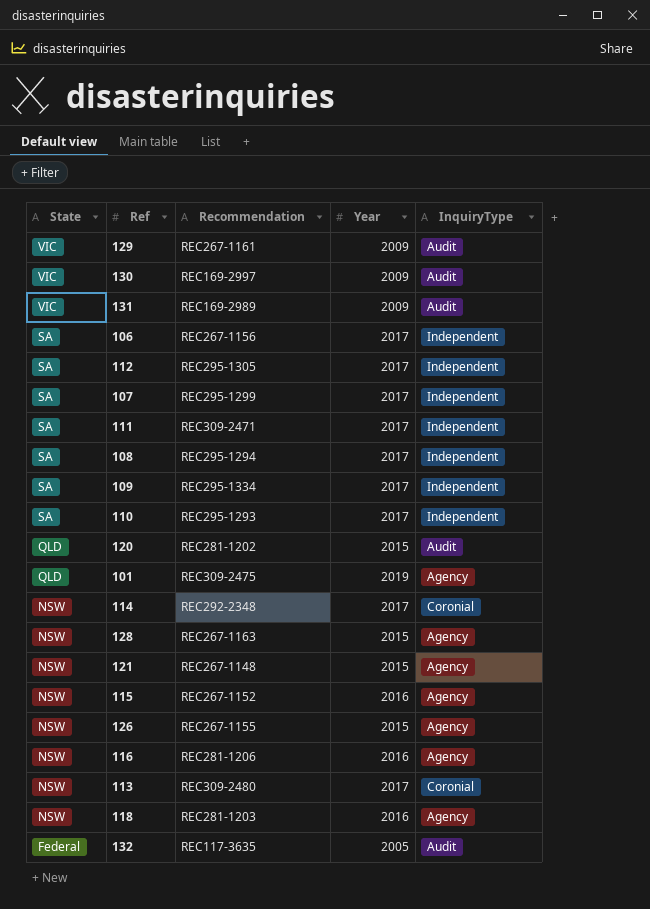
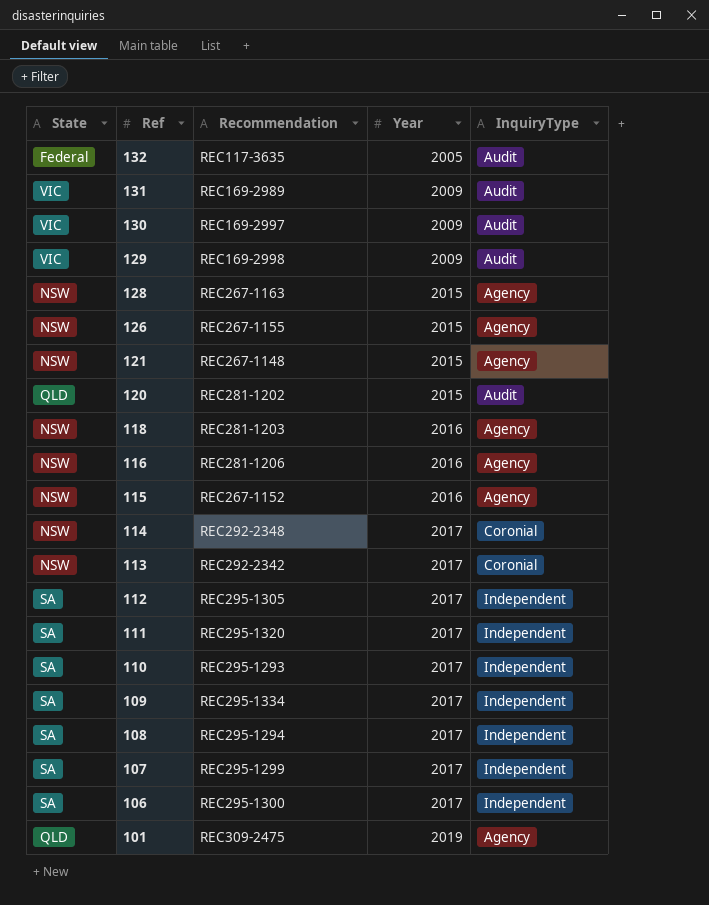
row order: State descending -> Ref descending
129 | Recommendation: REC267-1161 -> REC169-2998
113 | Recommendation: REC309-2480 -> REC292-2342
111 | Recommendation: REC309-2471 -> REC295-1320
106 | Recommendation: REC267-1156 -> REC295-1300

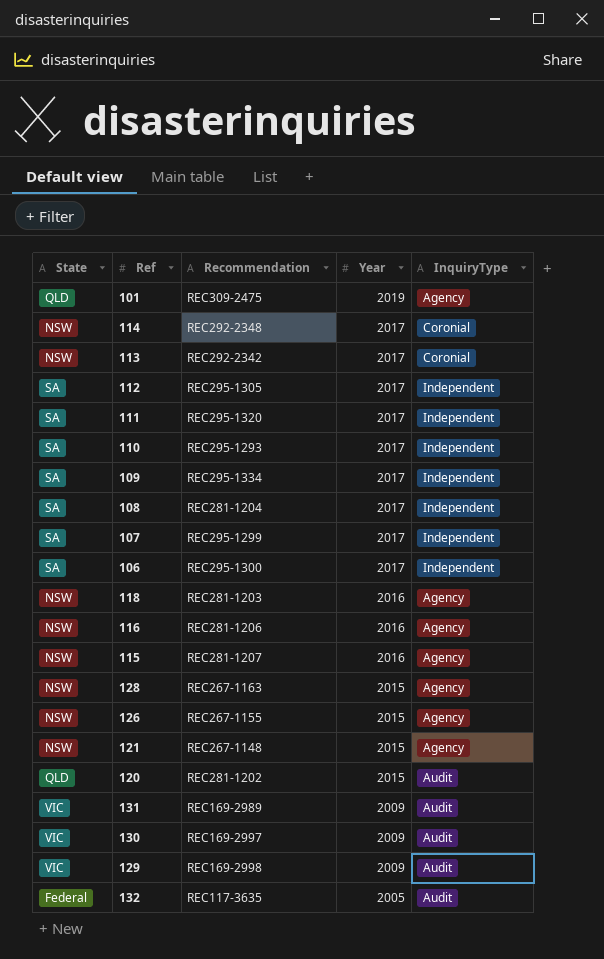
row order: Ref descending -> Year descending
108 | Recommendation: REC295-1294 -> REC281-1204
115 | Recommendation: REC267-1152 -> REC281-1207

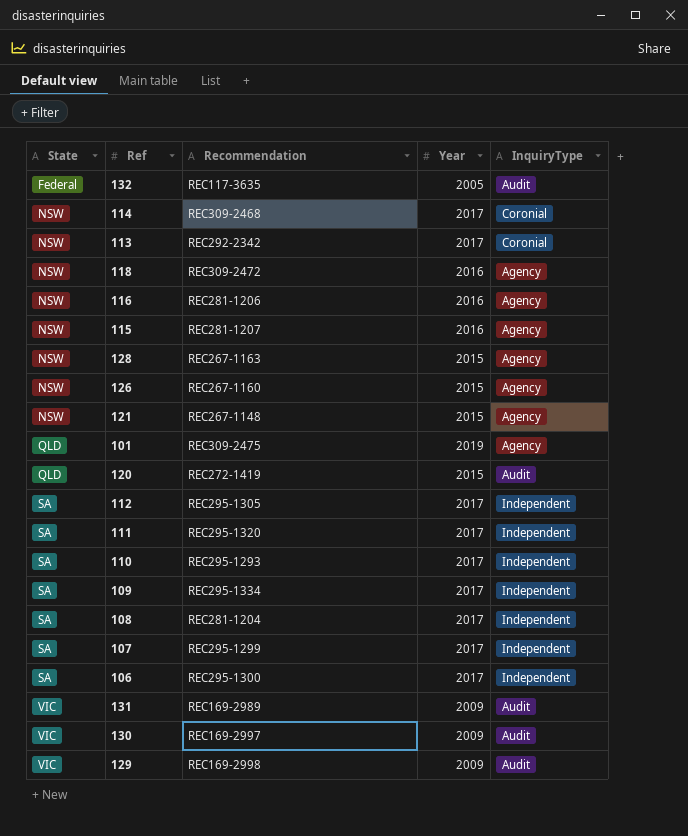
row order: Year descending -> State ascending
114 | Recommendation: REC292-2348 -> REC309-2468
118 | Recommendation: REC281-1203 -> REC309-2472
126 | Recommendation: REC267-1155 -> REC267-1160
120 | Recommendation: REC281-1202 -> REC272-1419

